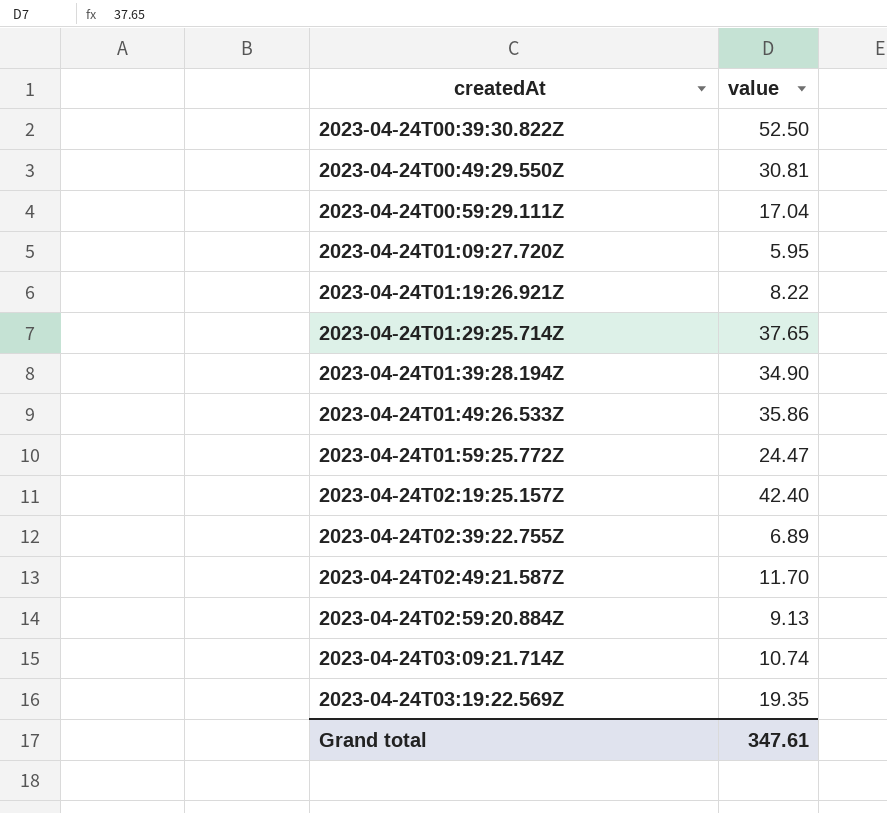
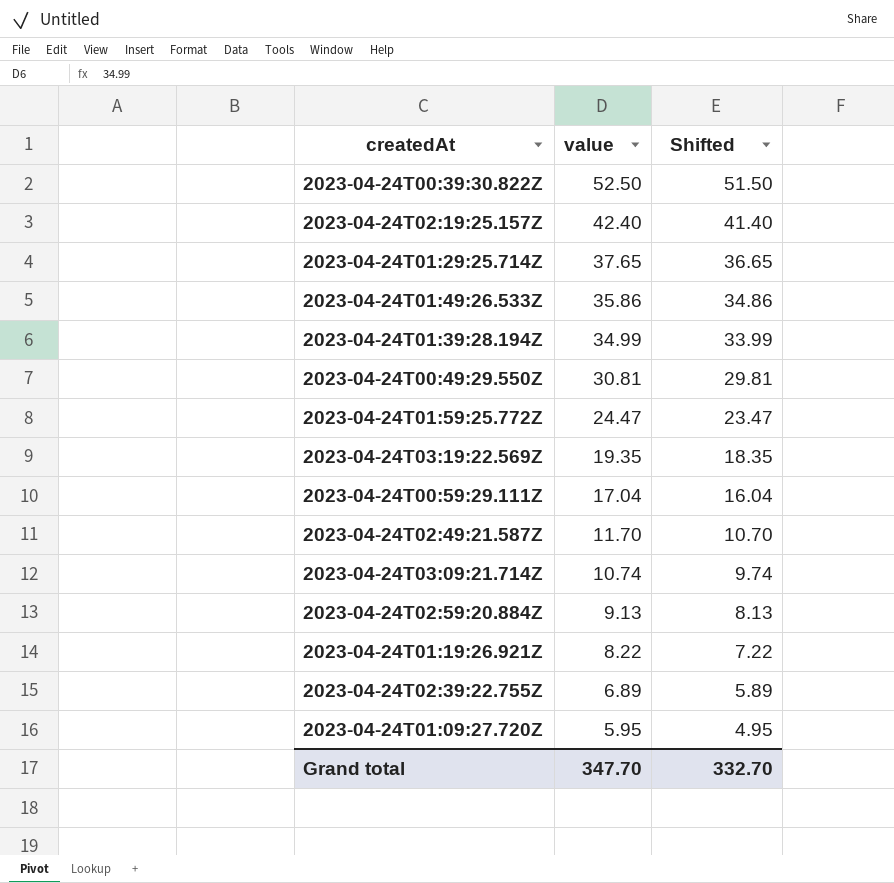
row order: createdAt ascending -> value descending
column Shifted | formula: none -> [value] - 1
2023-04-24T01:39:28.194Z | value: 34.90 -> 34.99
Grand total | value: 347.61 -> 347.70

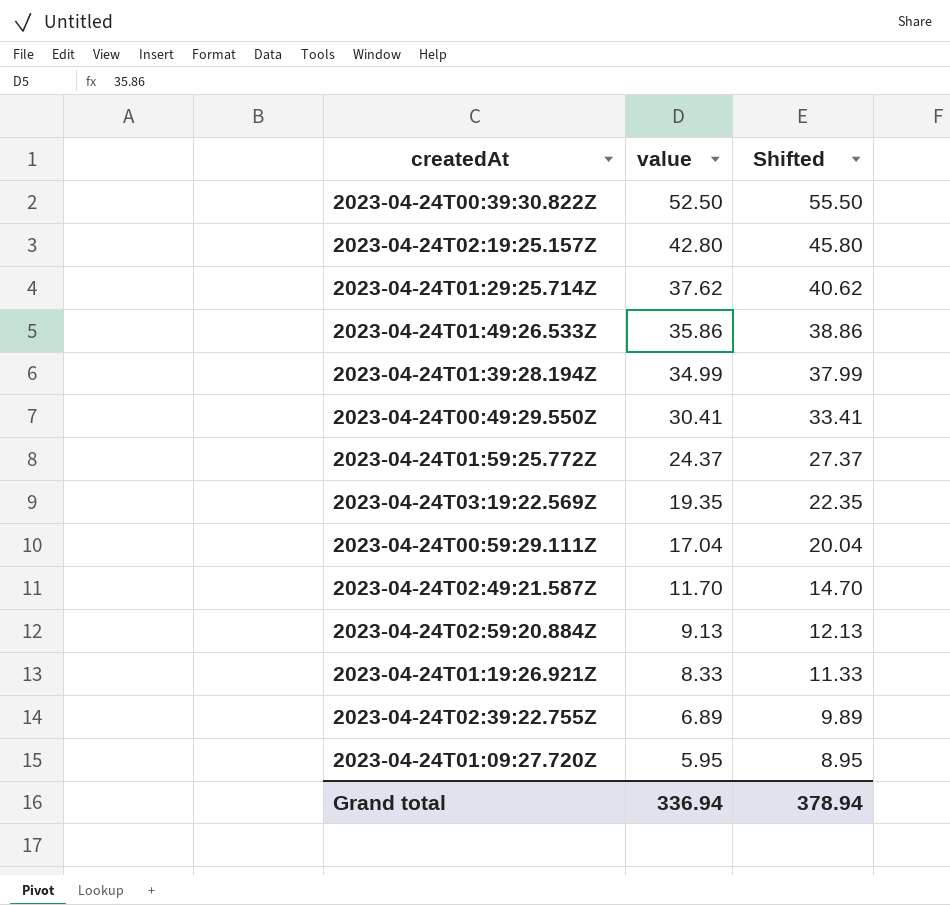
column Shifted | formula: [value] - 1 -> [value] + 3
row 2023-04-24T03:09:21.714Z: 10.74 | 9.74 -> none
2023-04-24T02:19:25.157Z | value: 42.40 -> 42.80
2023-04-24T01:29:25.714Z | value: 37.65 -> 37.62
2023-04-24T00:49:29.550Z | value: 30.81 -> 30.41
2023-04-24T01:59:25.772Z | value: 24.47 -> 24.37
2023-04-24T01:19:26.921Z | value: 8.22 -> 8.33
Grand total | value: 347.70 -> 336.94
Grand total | Shifted: 332.70 -> 378.94

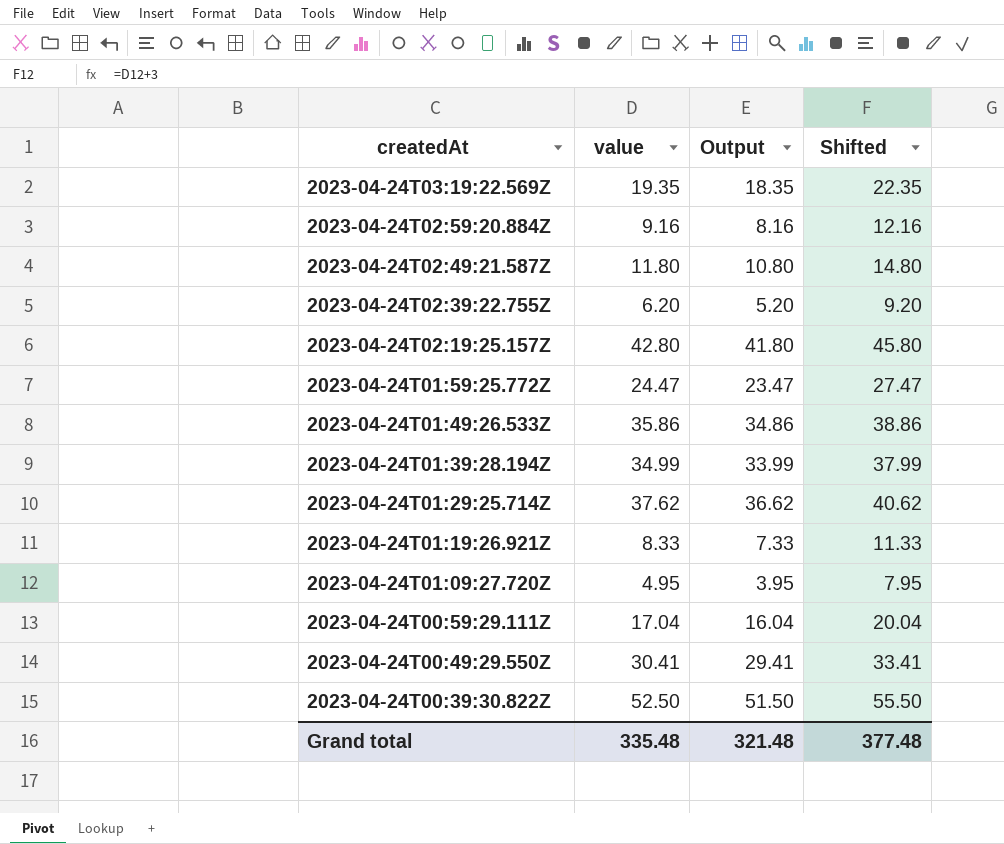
row order: value descending -> createdAt descending
column Output | formula: none -> [value] - 1
2023-04-24T02:59:20.884Z | value: 9.13 -> 9.16
2023-04-24T02:59:20.884Z | Shifted: 12.13 -> 12.16
2023-04-24T02:49:21.587Z | value: 11.70 -> 11.80
2023-04-24T02:49:21.587Z | Shifted: 14.70 -> 14.80
2023-04-24T02:39:22.755Z | value: 6.89 -> 6.20
2023-04-24T02:39:22.755Z | Shifted: 9.89 -> 9.20
2023-04-24T01:59:25.772Z | value: 24.37 -> 24.47
2023-04-24T01:59:25.772Z | Shifted: 27.37 -> 27.47
2023-04-24T01:09:27.720Z | value: 5.95 -> 4.95
2023-04-24T01:09:27.720Z | Shifted: 8.95 -> 7.95
Grand total | value: 336.94 -> 335.48
Grand total | Shifted: 378.94 -> 377.48

